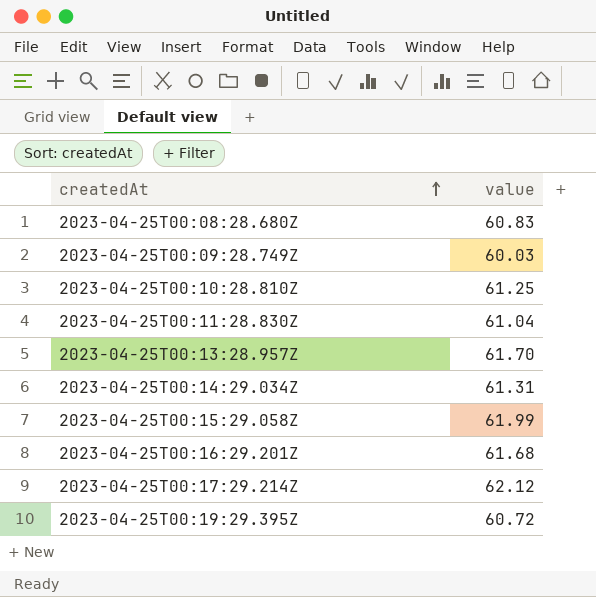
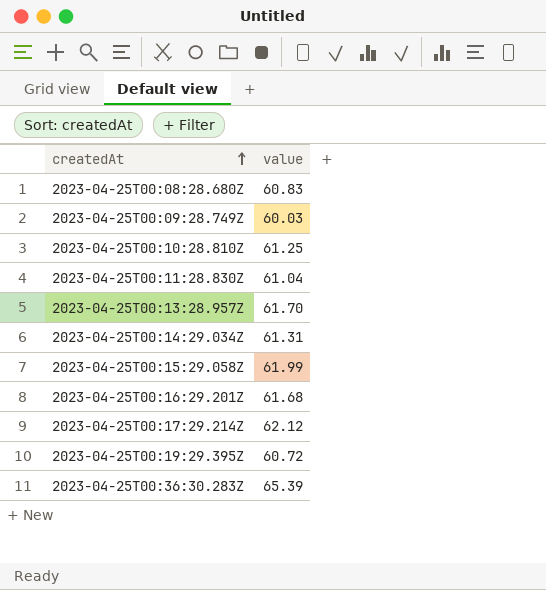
row 2023-04-25T00:36:30.283Z: none -> 65.39

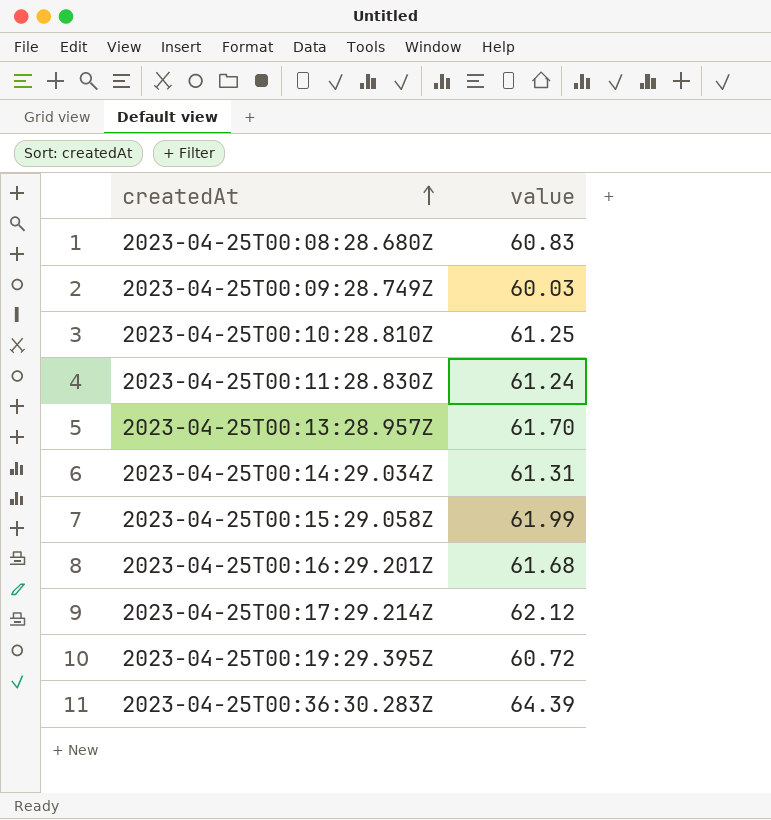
2023-04-25T00:11:28.830Z | value: 61.04 -> 61.24
2023-04-25T00:36:30.283Z | value: 65.39 -> 64.39

